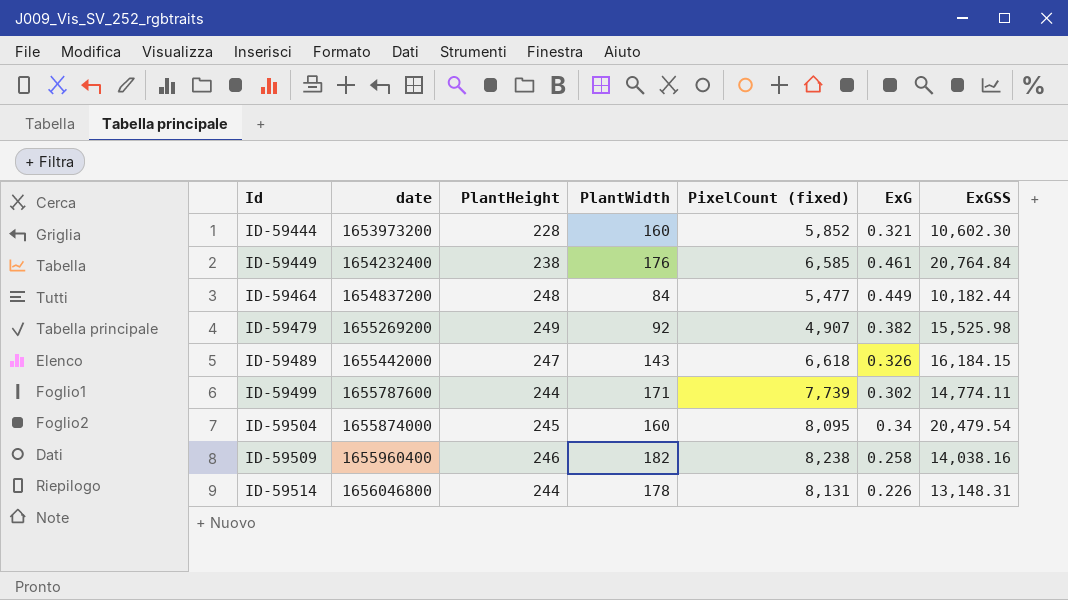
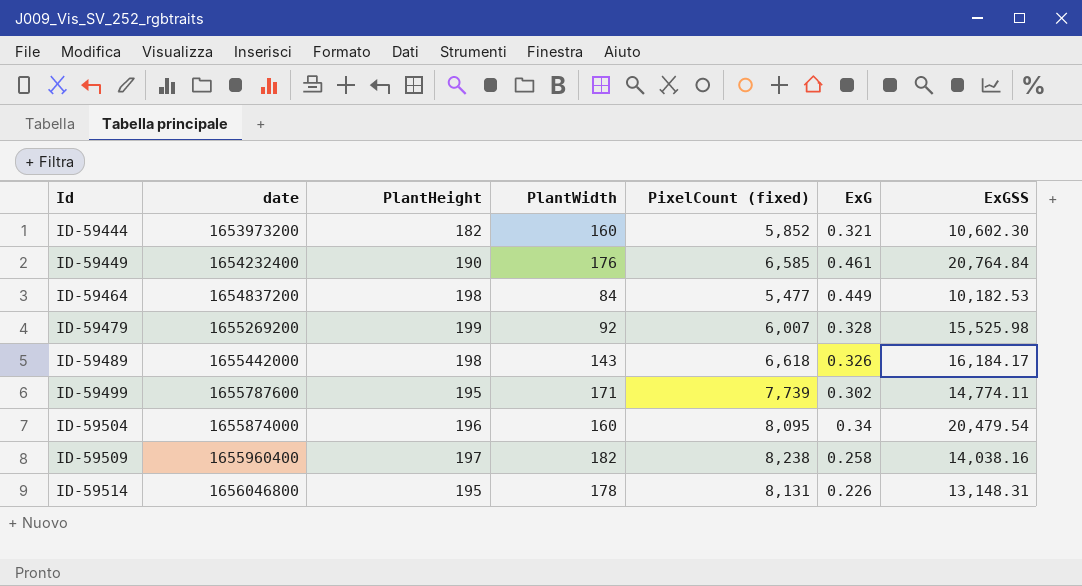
ID-59444 | PlantHeight: 228 -> 182
ID-59449 | PlantHeight: 238 -> 190
ID-59464 | PlantHeight: 248 -> 198
ID-59464 | ExGSS: 10,182.44 -> 10,182.53
ID-59479 | PlantHeight: 249 -> 199
ID-59479 | PixelCount (fixed): 4,907 -> 6,007
ID-59479 | ExG: 0.382 -> 0.328
ID-59489 | PlantHeight: 247 -> 198
ID-59489 | ExGSS: 16,184.15 -> 16,184.17
ID-59499 | PlantHeight: 244 -> 195
ID-59504 | PlantHeight: 245 -> 196
ID-59509 | PlantHeight: 246 -> 197
ID-59514 | PlantHeight: 244 -> 195

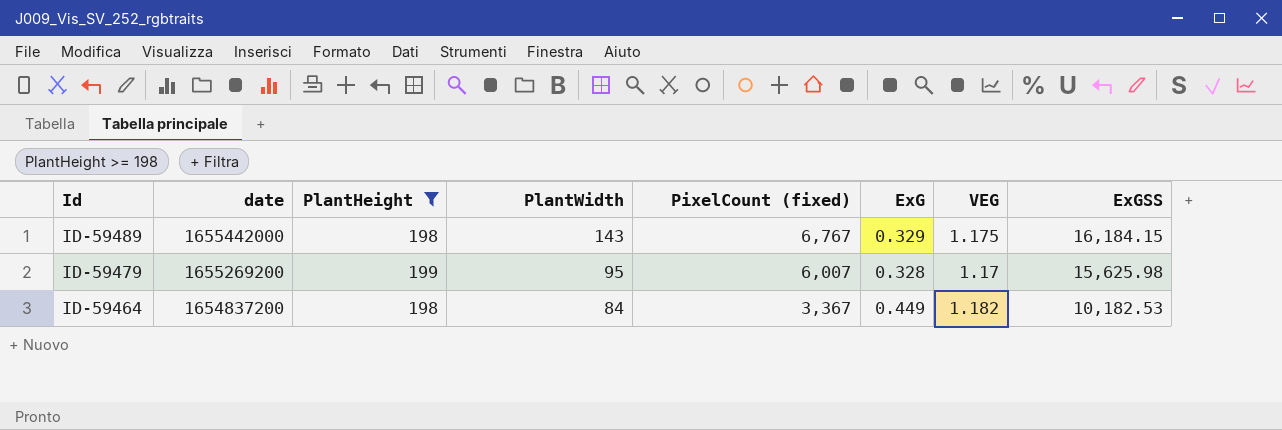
filter: none -> PlantHeight >= 198
row order: Id ascending -> Id descending
column VEG | position: none -> 7
ID-59489 | PixelCount (fixed): 6,618 -> 6,767
ID-59489 | ExG: 0.326 -> 0.329
ID-59489 | ExGSS: 16,184.17 -> 16,184.15
ID-59479 | PlantWidth: 92 -> 95
ID-59479 | ExGSS: 15,525.98 -> 15,625.98
ID-59464 | PixelCount (fixed): 5,477 -> 3,367

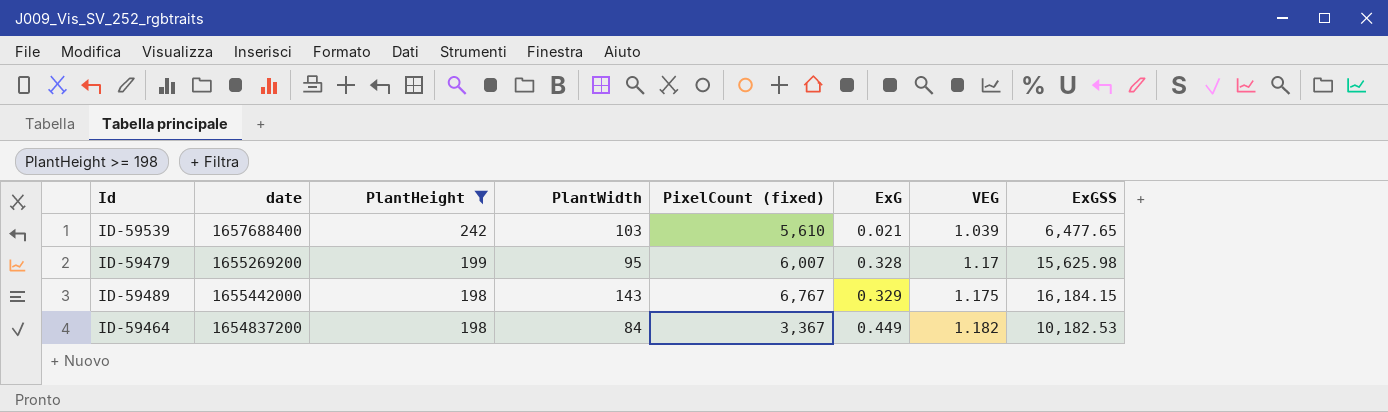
row order: Id descending -> PlantHeight descending
row ID-59539: none -> 1657688400 | 242 | 103 | 5,610 | 0.021 | 1.039 | 6,477.65

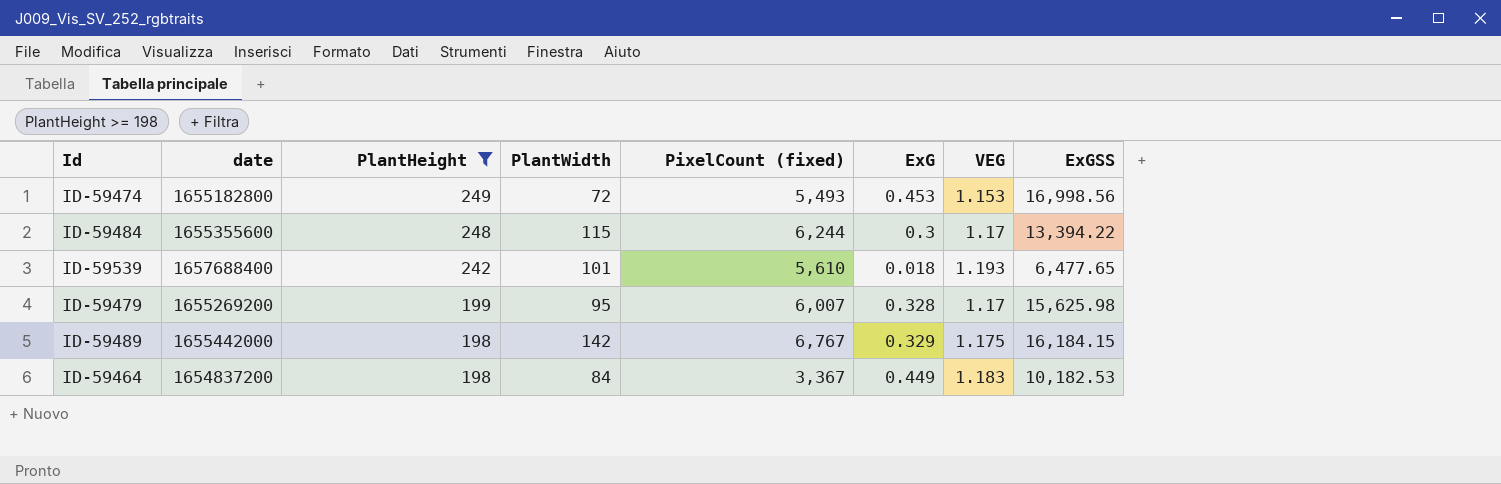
row ID-59474: none -> 1655182800 | 249 | 72 | 5,493 | 0.453 | 1.153 | 16,998.56
row ID-59484: none -> 1655355600 | 248 | 115 | 6,244 | 0.3 | 1.17 | 13,394.22
ID-59539 | PlantWidth: 103 -> 101
ID-59539 | ExG: 0.021 -> 0.018
ID-59539 | VEG: 1.039 -> 1.193
ID-59489 | PlantWidth: 143 -> 142
ID-59464 | VEG: 1.182 -> 1.183

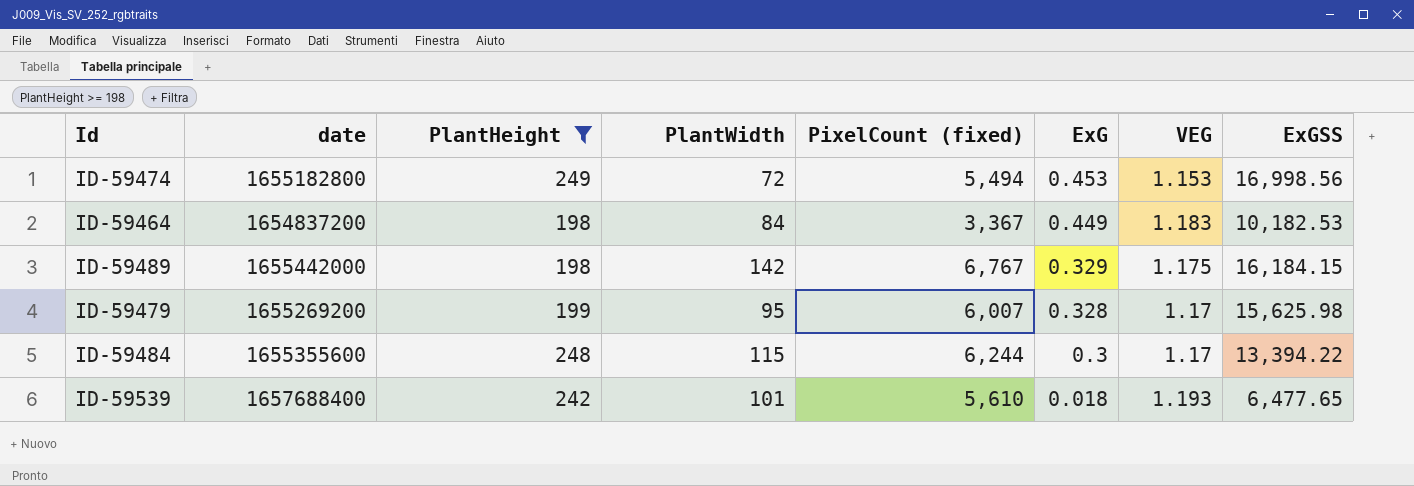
row order: PlantHeight descending -> ExG descending
ID-59474 | PixelCount (fixed): 5,493 -> 5,494

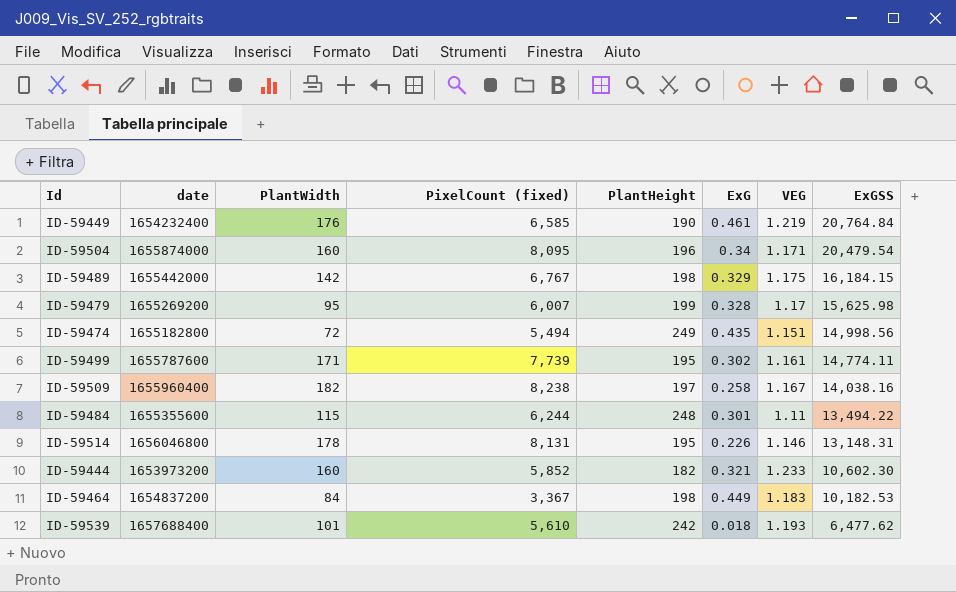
filter: PlantHeight >= 198 -> none
row order: ExG descending -> ExGSS descending
column PlantHeight | position: 3 -> 5
ID-59474 | ExG: 0.453 -> 0.435
ID-59474 | VEG: 1.153 -> 1.151
ID-59474 | ExGSS: 16,998.56 -> 14,998.56
ID-59484 | ExG: 0.3 -> 0.301
ID-59484 | VEG: 1.17 -> 1.11
ID-59484 | ExGSS: 13,394.22 -> 13,494.22
ID-59539 | ExGSS: 6,477.65 -> 6,477.62

